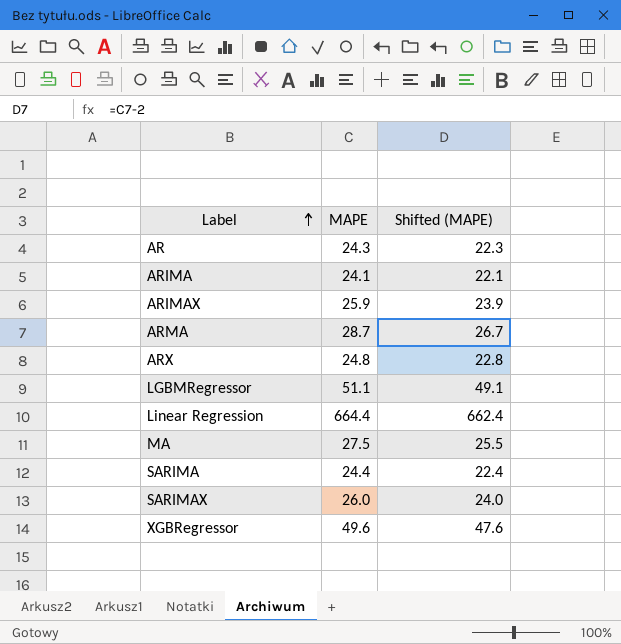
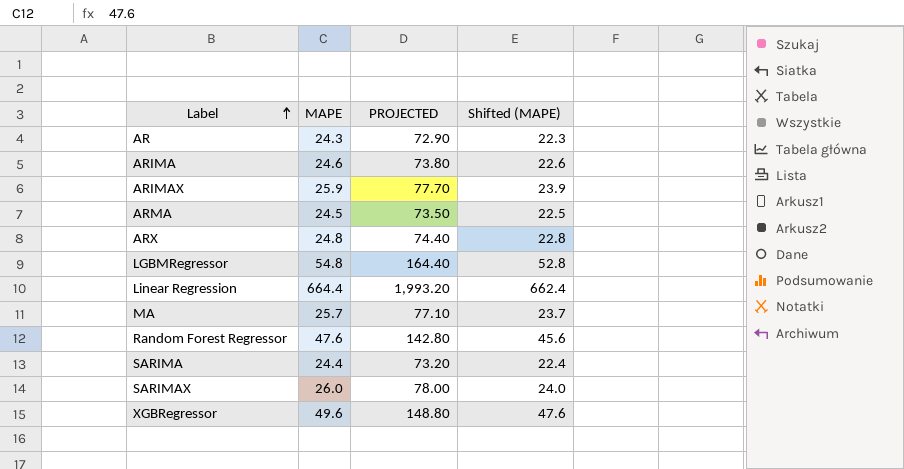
column PROJECTED | formula: none -> [MAPE] * 3
ARIMA | MAPE: 24.1 -> 24.6
ARIMA | Shifted (MAPE): 22.1 -> 22.6
ARMA | MAPE: 28.7 -> 24.5
ARMA | Shifted (MAPE): 26.7 -> 22.5
LGBMRegressor | MAPE: 51.1 -> 54.8
LGBMRegressor | Shifted (MAPE): 49.1 -> 52.8
MA | MAPE: 27.5 -> 25.7
MA | Shifted (MAPE): 25.5 -> 23.7
row Random Forest Regressor: none -> 47.6 | 142.80 | 45.6

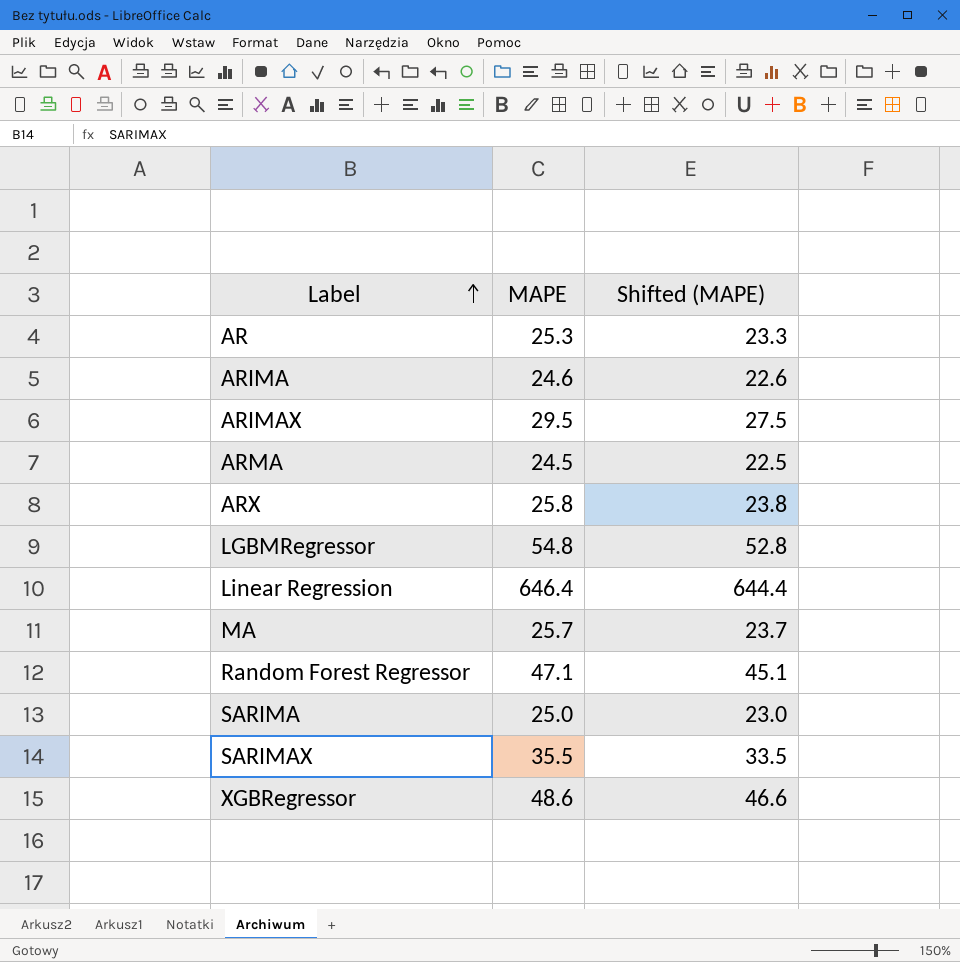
column PROJECTED | formula: [MAPE] * 3 -> none
AR | MAPE: 24.3 -> 25.3
AR | Shifted (MAPE): 22.3 -> 23.3
ARIMAX | MAPE: 25.9 -> 29.5
ARIMAX | Shifted (MAPE): 23.9 -> 27.5
ARX | MAPE: 24.8 -> 25.8
ARX | Shifted (MAPE): 22.8 -> 23.8
Linear Regression | MAPE: 664.4 -> 646.4
Linear Regression | Shifted (MAPE): 662.4 -> 644.4
Random Forest Regressor | MAPE: 47.6 -> 47.1
Random Forest Regressor | Shifted (MAPE): 45.6 -> 45.1
SARIMA | MAPE: 24.4 -> 25.0
SARIMA | Shifted (MAPE): 22.4 -> 23.0
SARIMAX | MAPE: 26.0 -> 35.5
SARIMAX | Shifted (MAPE): 24.0 -> 33.5
XGBRegressor | MAPE: 49.6 -> 48.6
XGBRegressor | Shifted (MAPE): 47.6 -> 46.6

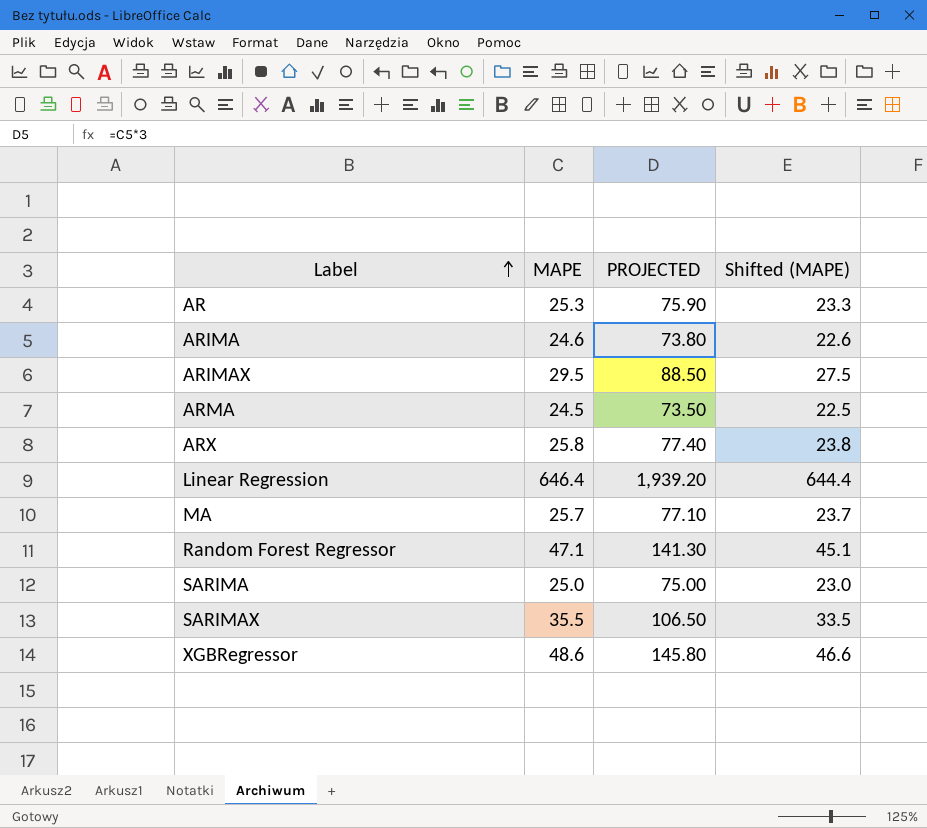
column PROJECTED | formula: none -> [MAPE] * 3
row LGBMRegressor: 54.8 | 52.8 -> none

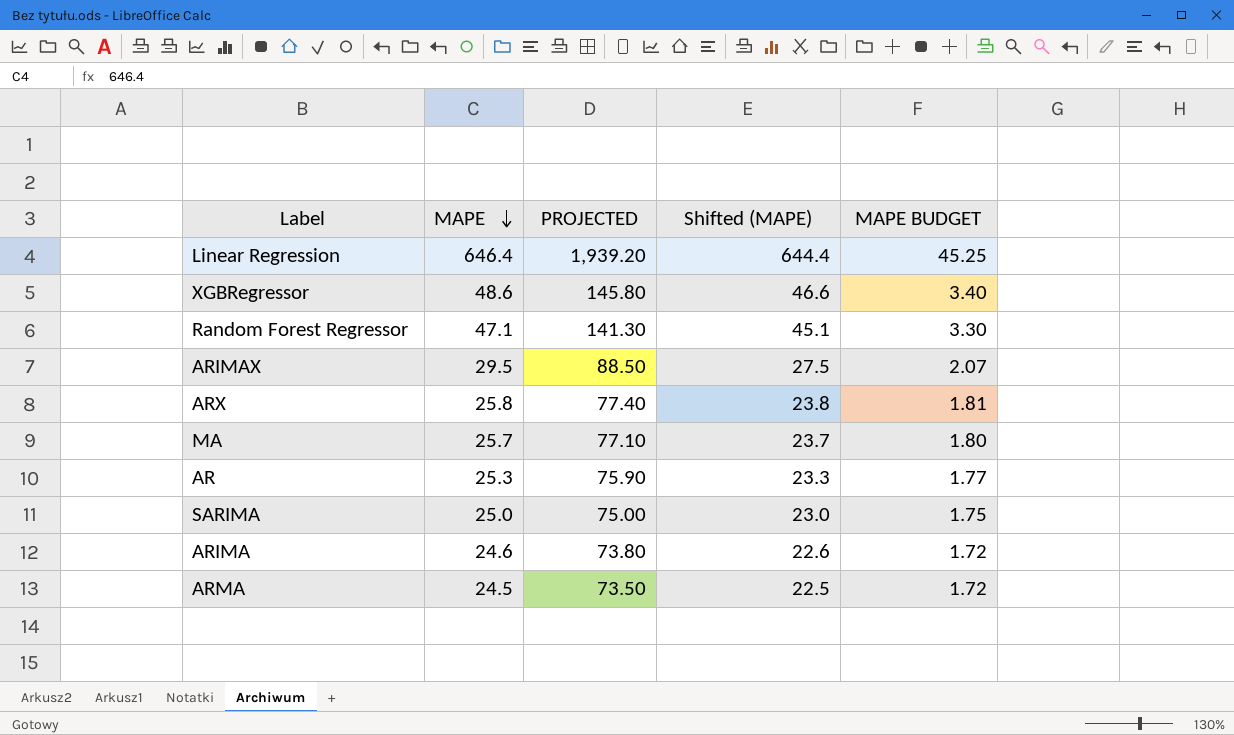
row order: Label ascending -> MAPE descending
column MAPE BUDGET | formula: none -> [MAPE] * 0.07
row SARIMAX: 35.5 | 106.50 | 33.5 -> none

